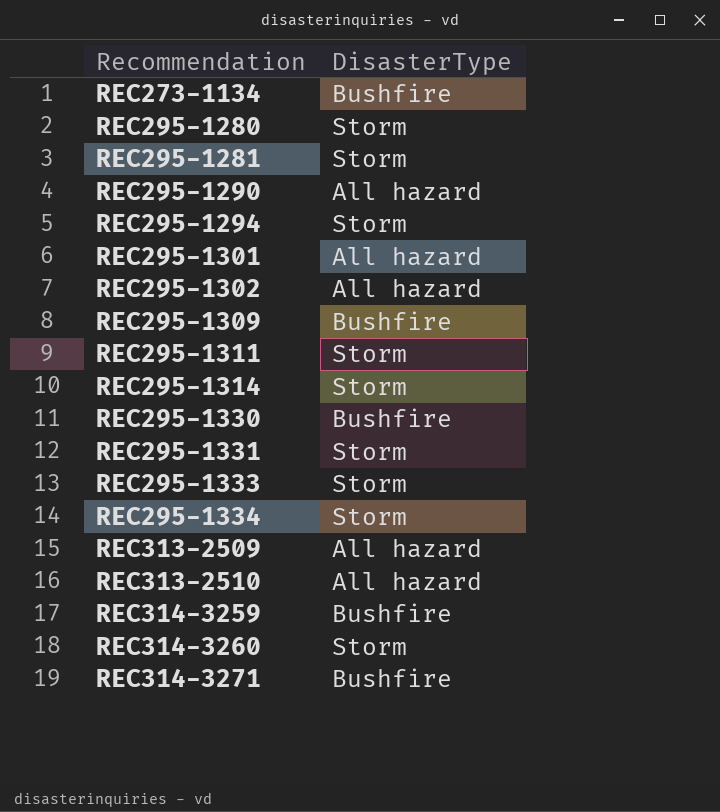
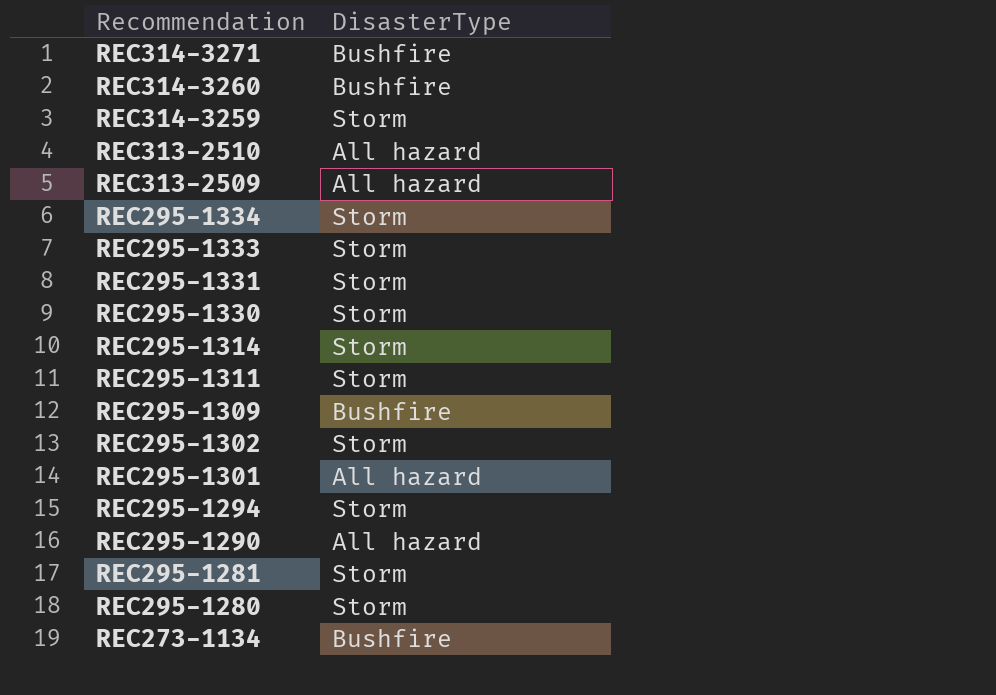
row order: Recommendation ascending -> Recommendation descending
REC314-3260 | DisasterType: Storm -> Bushfire
REC314-3259 | DisasterType: Bushfire -> Storm
REC295-1330 | DisasterType: Bushfire -> Storm
REC295-1302 | DisasterType: All hazard -> Storm

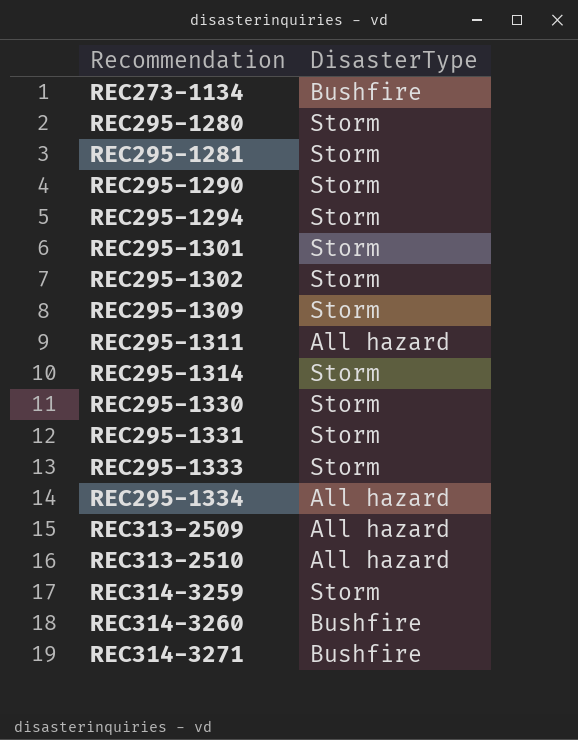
row order: Recommendation descending -> Recommendation ascending
REC295-1290 | DisasterType: All hazard -> Storm
REC295-1301 | DisasterType: All hazard -> Storm
REC295-1309 | DisasterType: Bushfire -> Storm
REC295-1311 | DisasterType: Storm -> All hazard
REC295-1334 | DisasterType: Storm -> All hazard

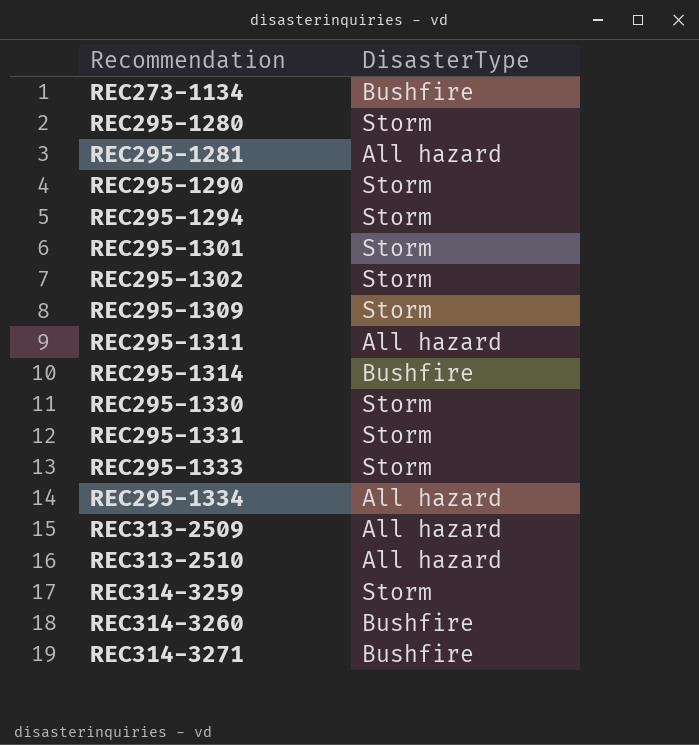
REC295-1281 | DisasterType: Storm -> All hazard
REC295-1314 | DisasterType: Storm -> Bushfire

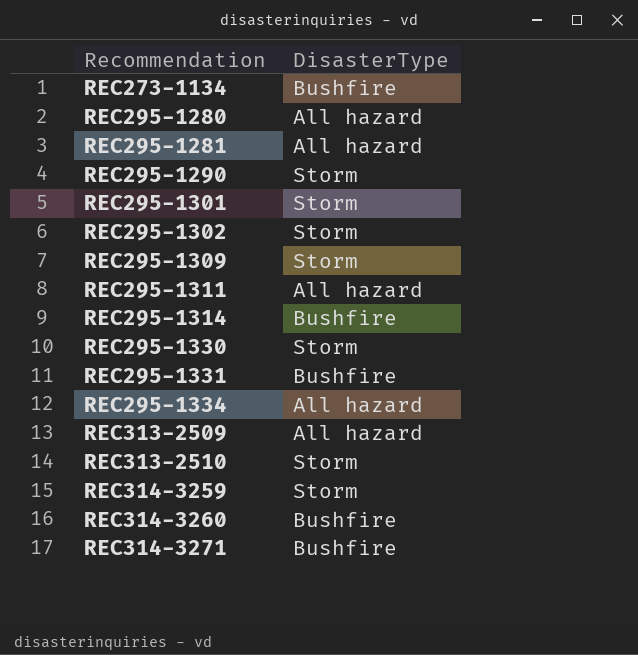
row REC295-1294: Storm -> none
row REC295-1333: Storm -> none
REC295-1280 | DisasterType: Storm -> All hazard
REC295-1331 | DisasterType: Storm -> Bushfire
REC313-2510 | DisasterType: All hazard -> Storm

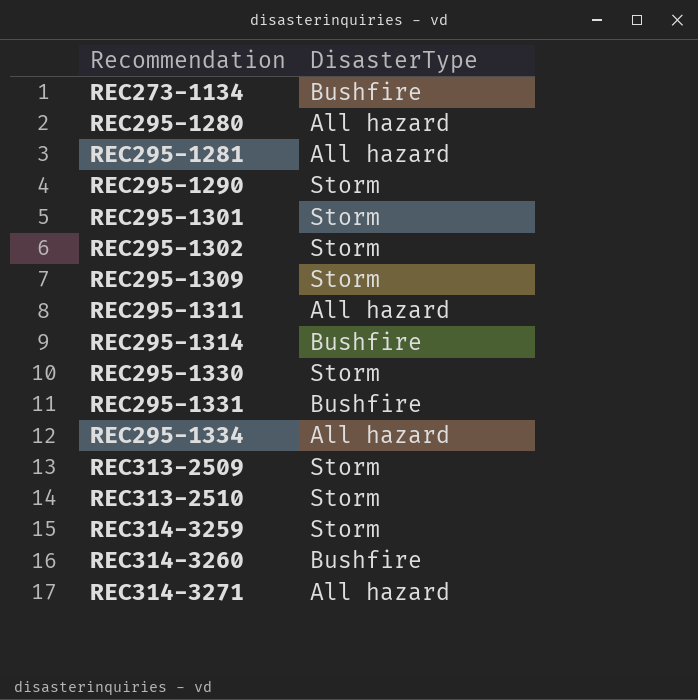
REC313-2509 | DisasterType: All hazard -> Storm
REC314-3271 | DisasterType: Bushfire -> All hazard

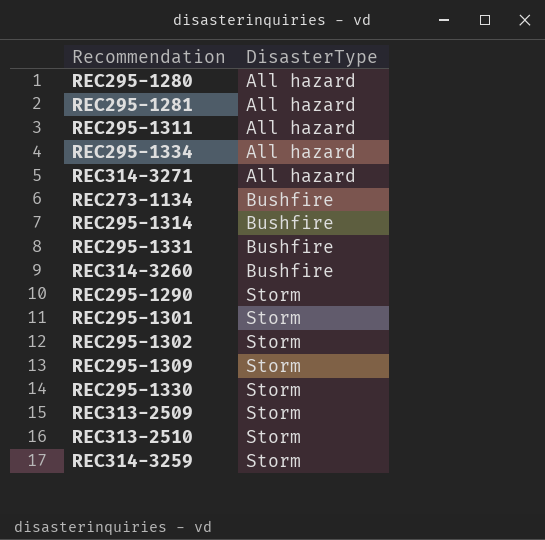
row order: Recommendation ascending -> DisasterType ascending

